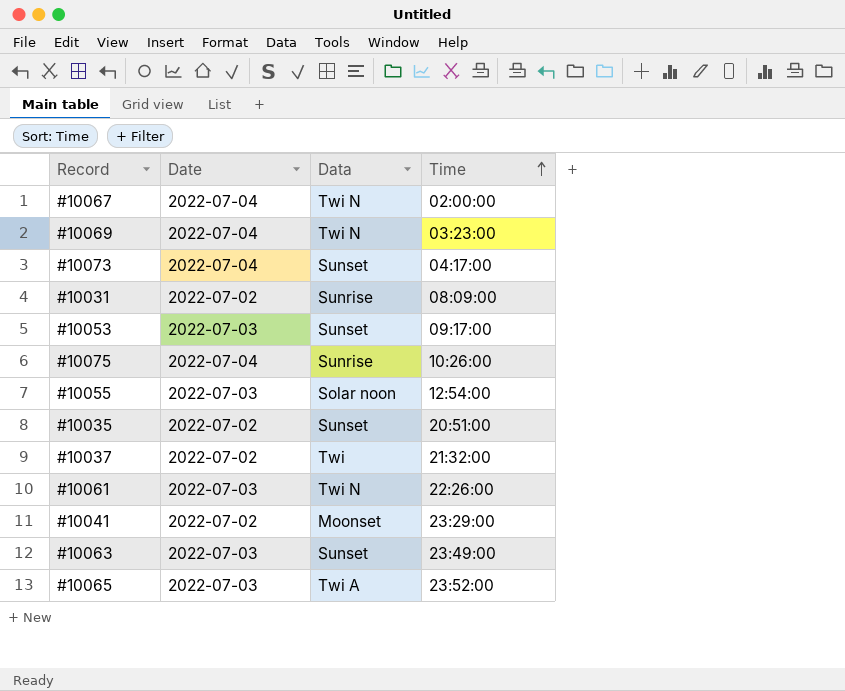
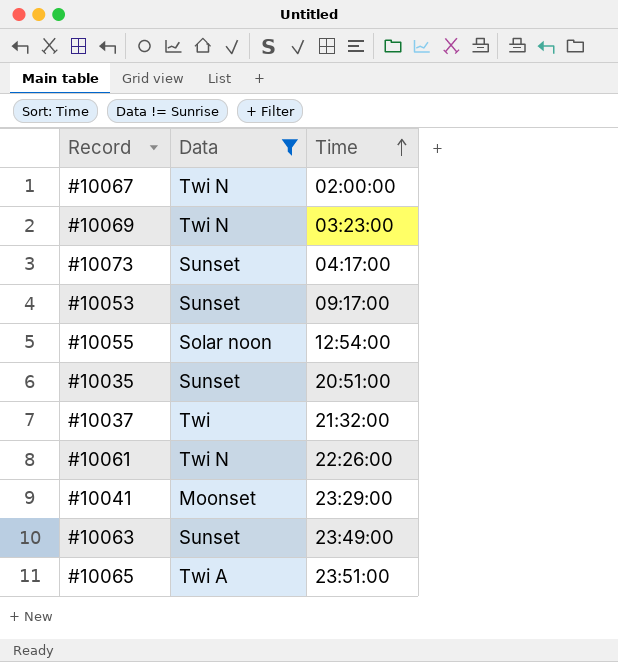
filter: none -> Data != Sunrise
column Date | position: 2 -> none
#10065 | Time: 23:52:00 -> 23:51:00

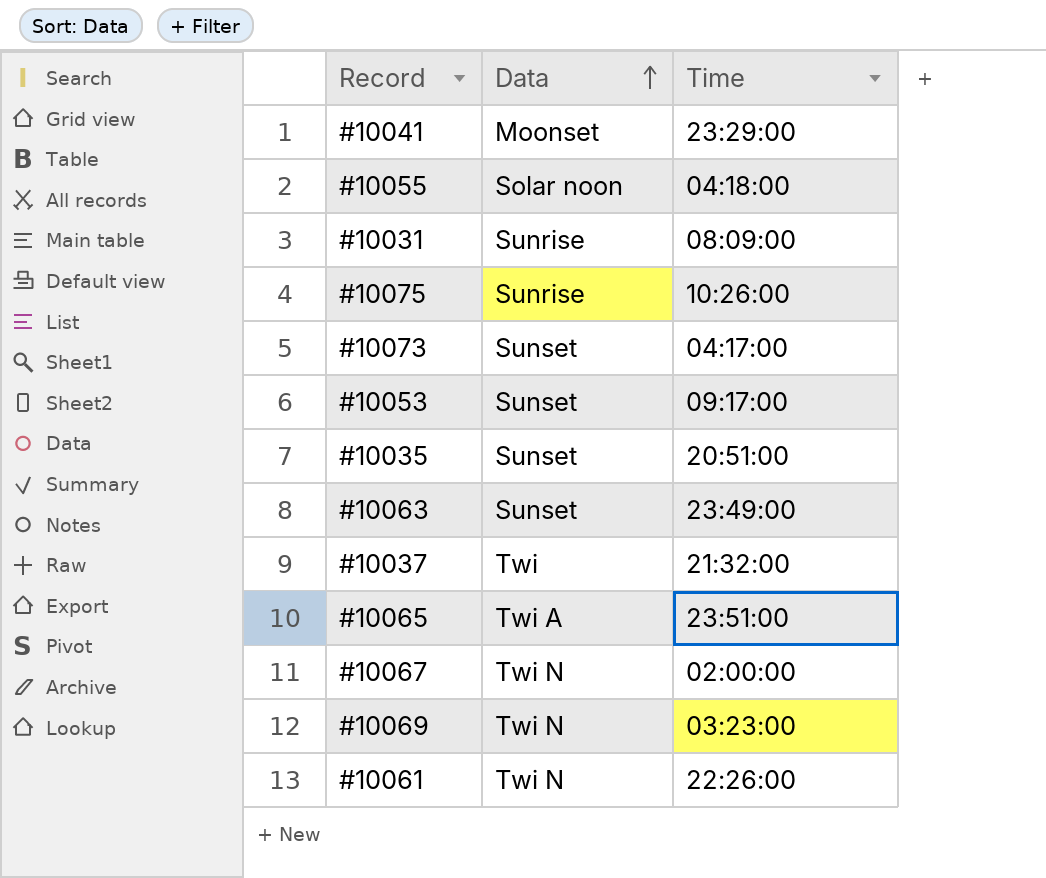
filter: Data != Sunrise -> none
row order: Time ascending -> Data ascending
#10055 | Time: 12:54:00 -> 04:18:00

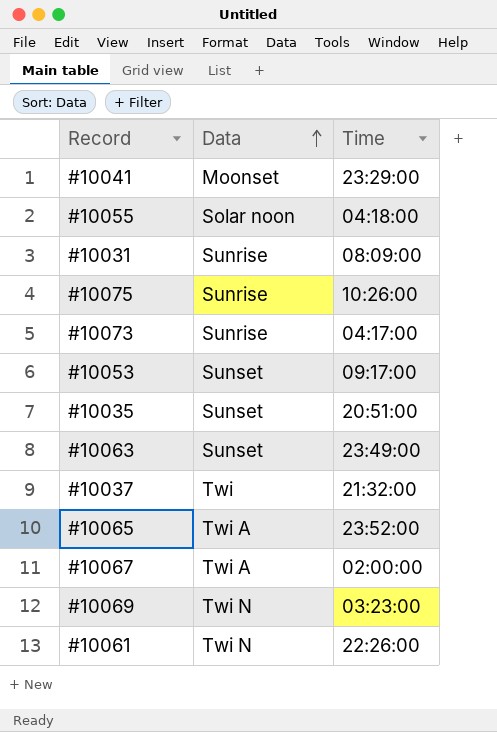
#10073 | Data: Sunset -> Sunrise
#10065 | Time: 23:51:00 -> 23:52:00
#10067 | Data: Twi N -> Twi A

